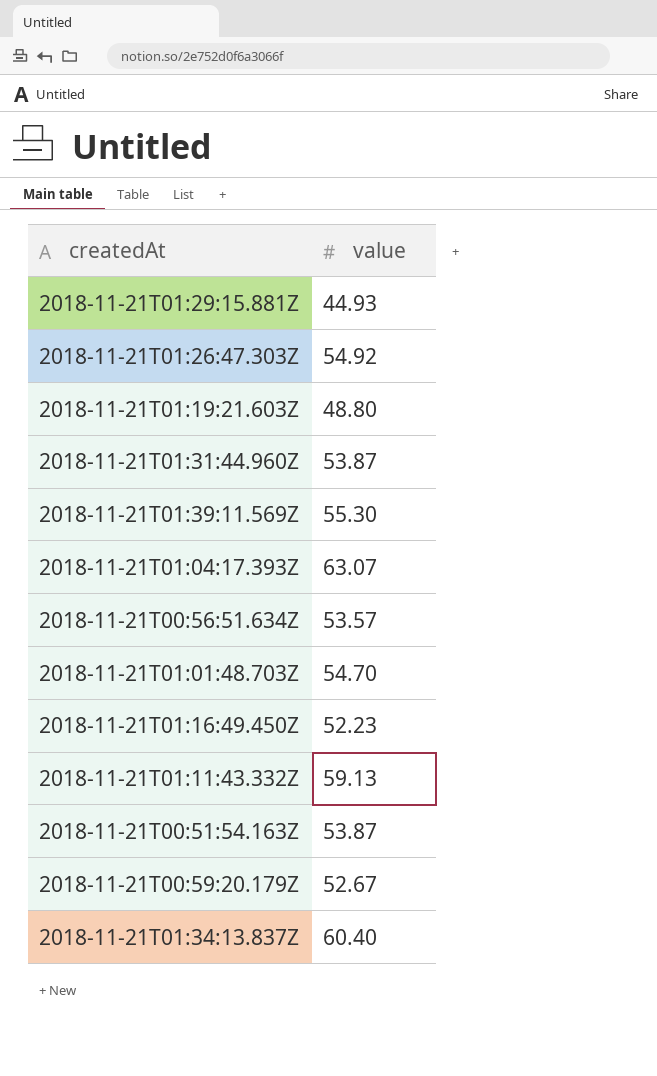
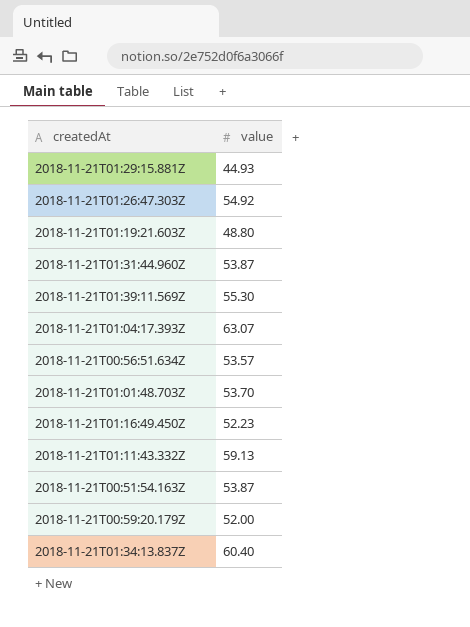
2018-11-21T01:01:48.703Z | value: 54.70 -> 53.70
2018-11-21T00:59:20.179Z | value: 52.67 -> 52.00

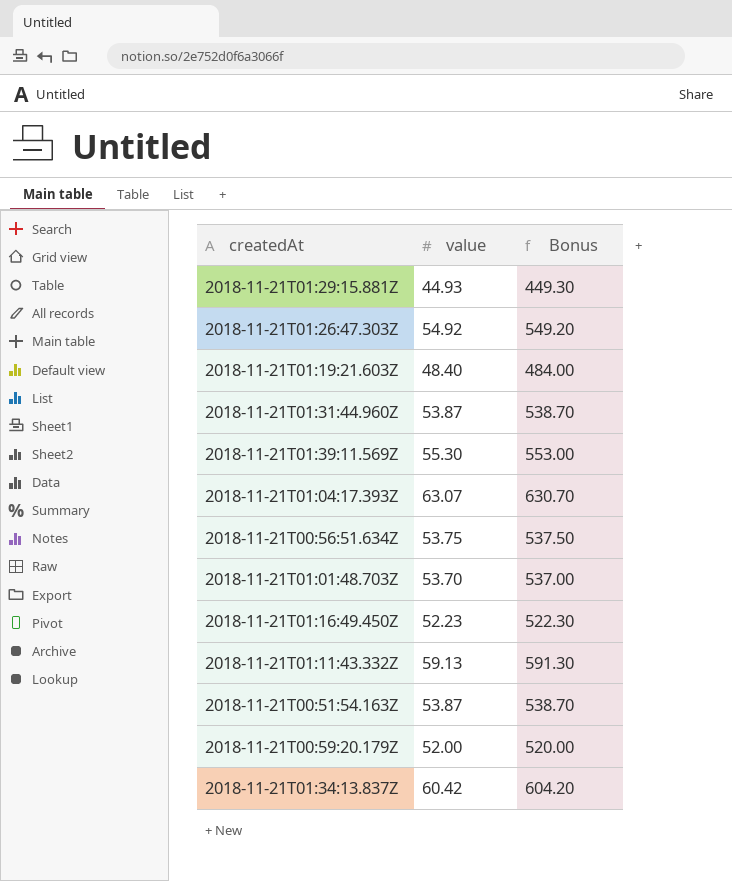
column Bonus | formula: none -> [value] * 10
2018-11-21T01:19:21.603Z | value: 48.80 -> 48.40
2018-11-21T00:56:51.634Z | value: 53.57 -> 53.75
2018-11-21T01:34:13.837Z | value: 60.40 -> 60.42

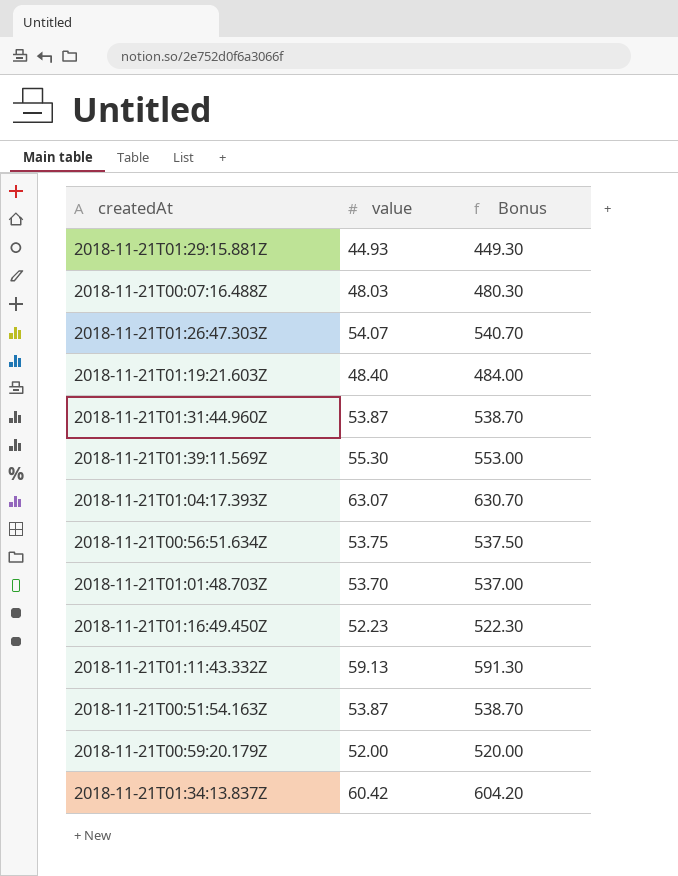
row 2018-11-21T00:07:16.488Z: none -> 48.03 | 480.30
2018-11-21T01:26:47.303Z | value: 54.92 -> 54.07
2018-11-21T01:26:47.303Z | Bonus: 549.20 -> 540.70

